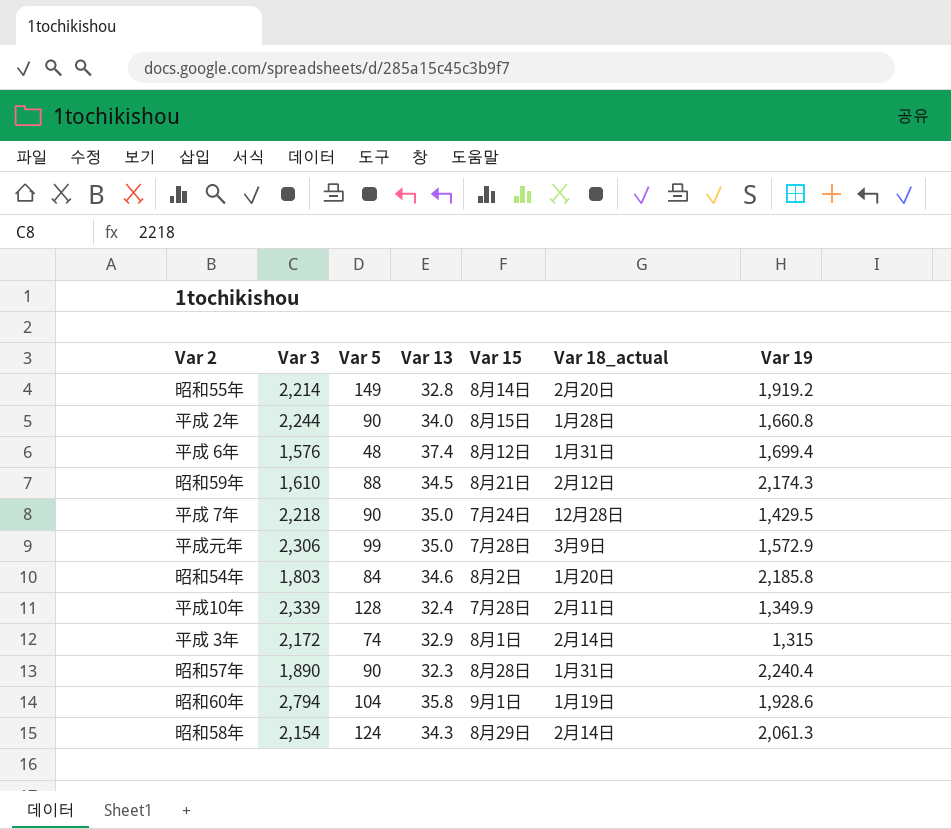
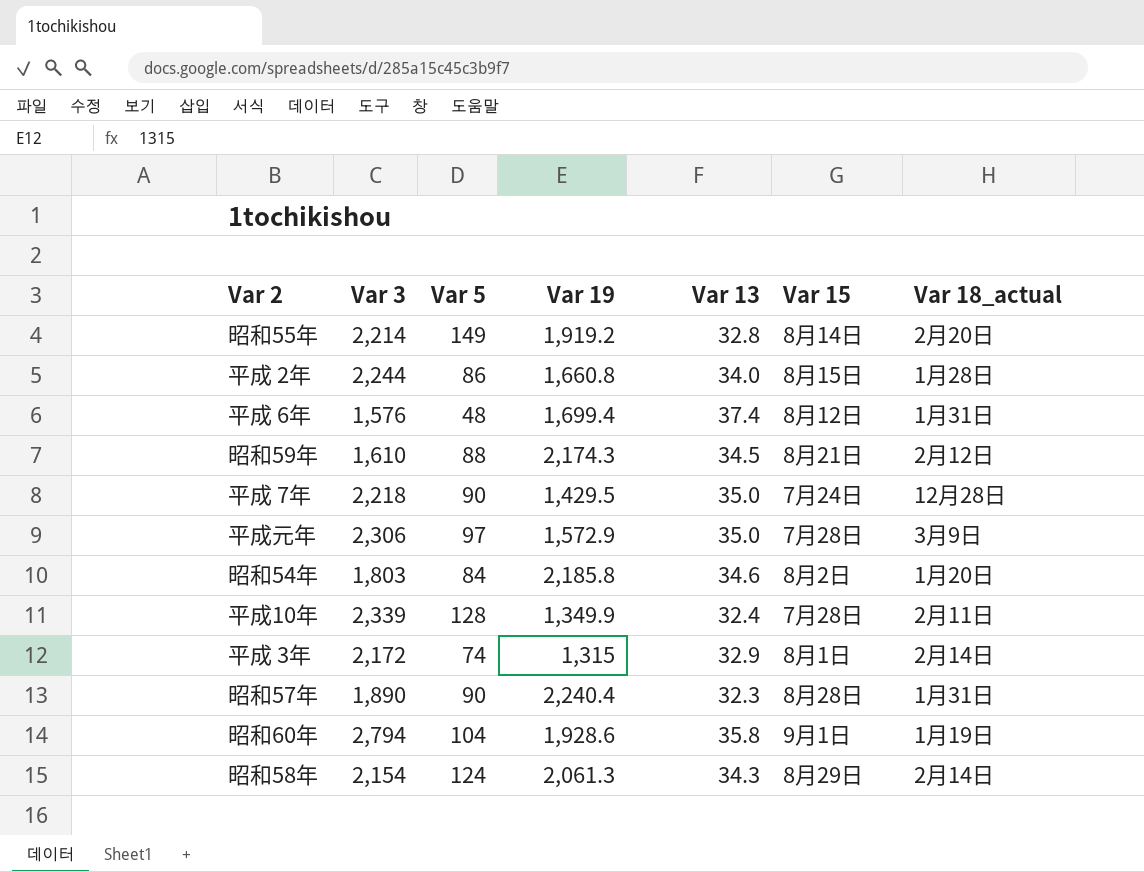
column Var 19 | position: 7 -> 4
平成 2年 | Var 5: 90 -> 86
平成元年 | Var 5: 99 -> 97

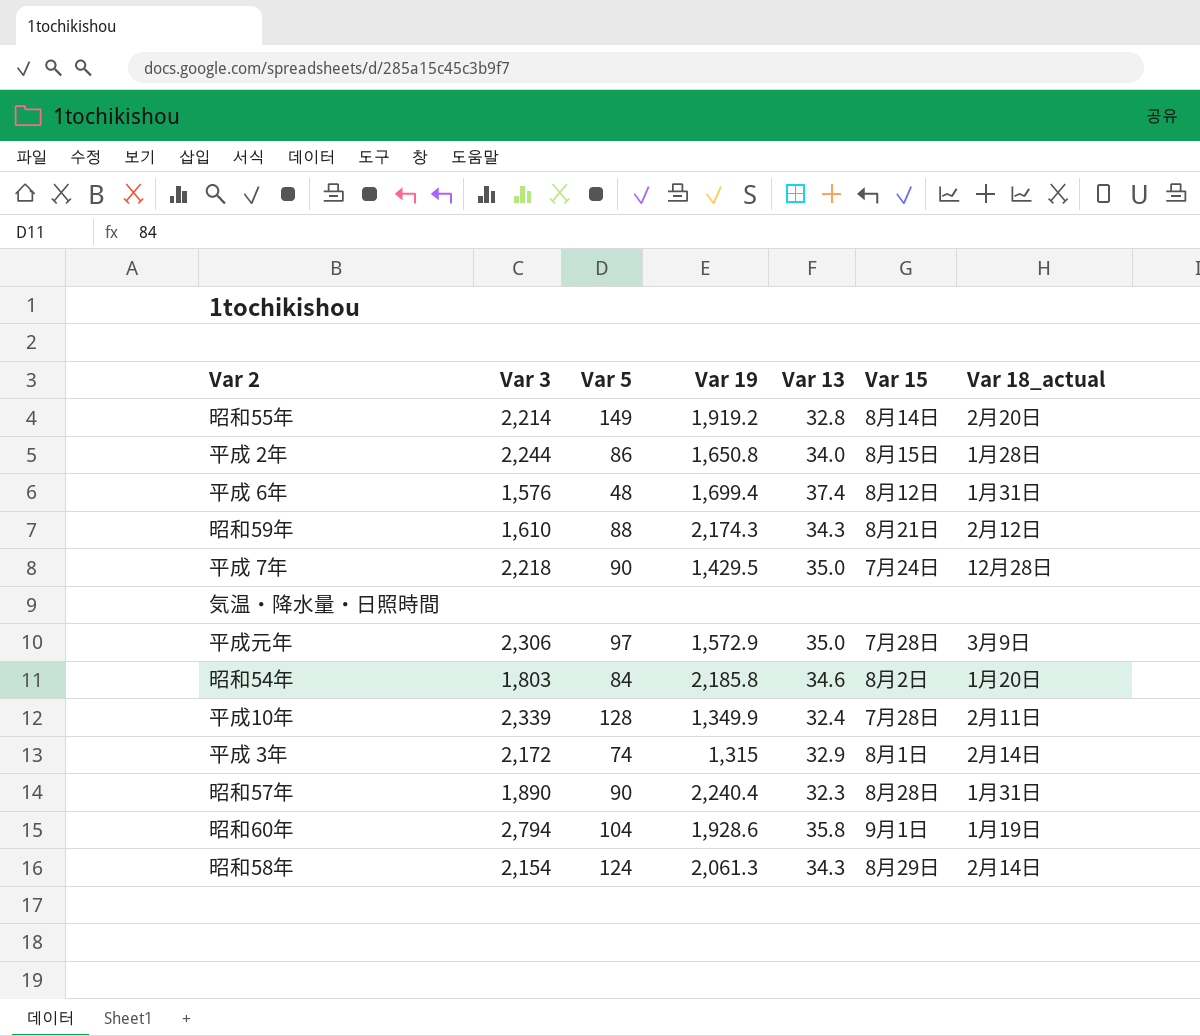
平成 2年 | Var 19: 1,660.8 -> 1,650.8
昭和59年 | Var 13: 34.5 -> 34.3
row 気温・降水量・日照時間: none -> none | none | none | none | none | none

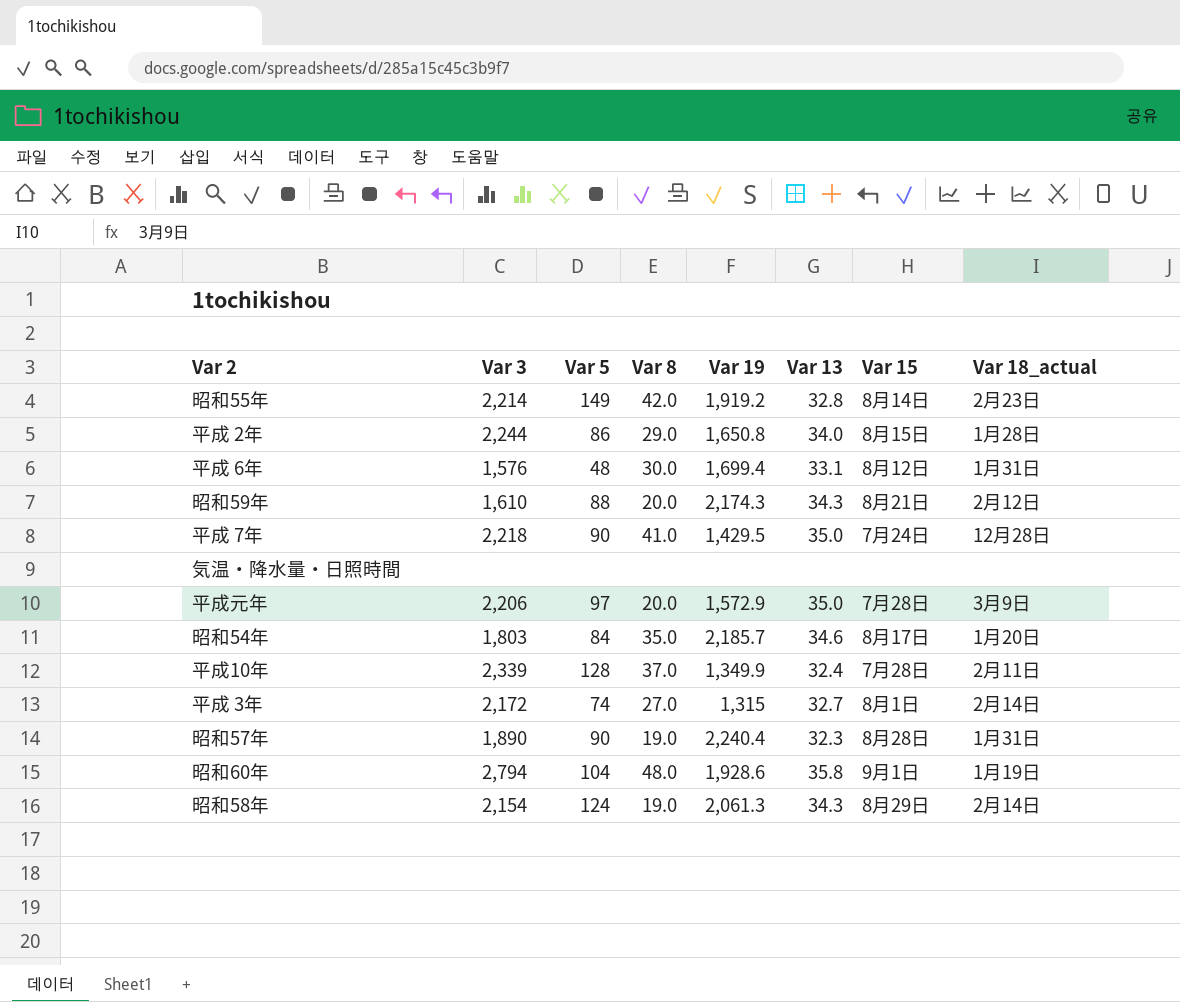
column Var 8 | position: none -> 4
昭和55年 | Var 18_actual: 2月20日 -> 2月23日
平成 6年 | Var 13: 37.4 -> 33.1
平成元年 | Var 3: 2,306 -> 2,206
昭和54年 | Var 19: 2,185.8 -> 2,185.7
昭和54年 | Var 15: 8月2日 -> 8月17日
平成 3年 | Var 13: 32.9 -> 32.7

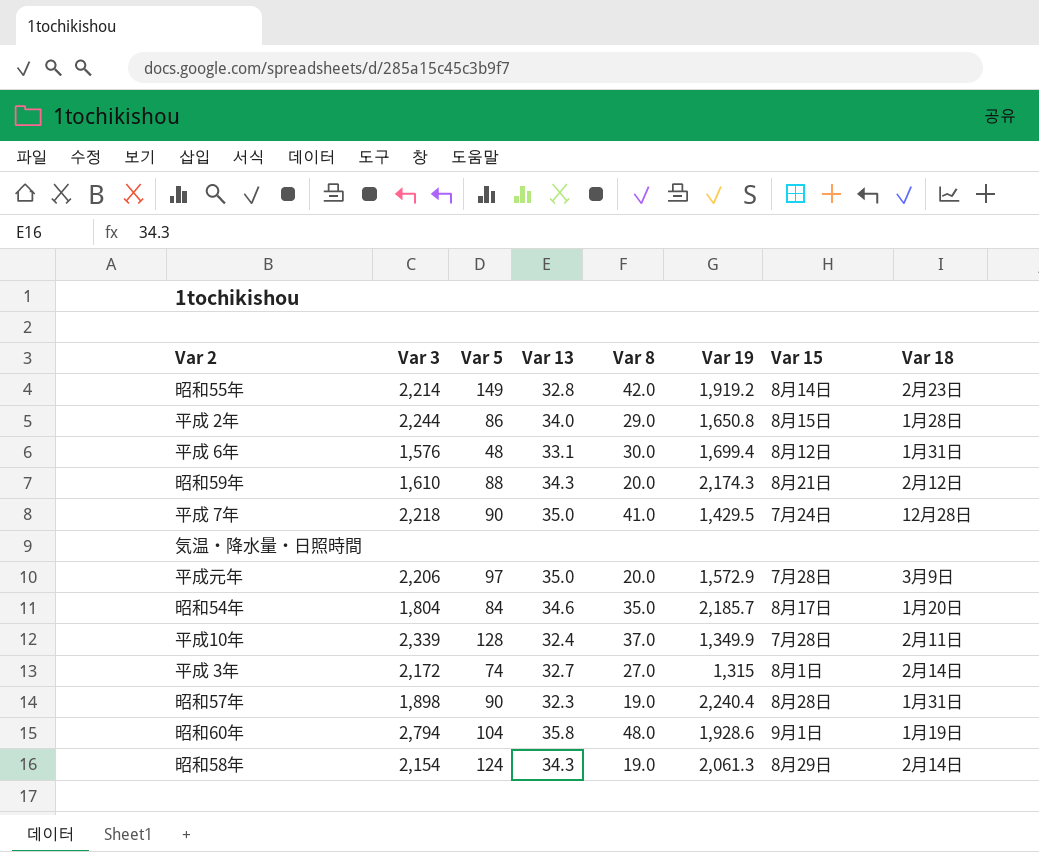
column Var 13 | position: 6 -> 4
column name: Var 18_actual -> Var 18
昭和54年 | Var 3: 1,803 -> 1,804
昭和57年 | Var 3: 1,890 -> 1,898

